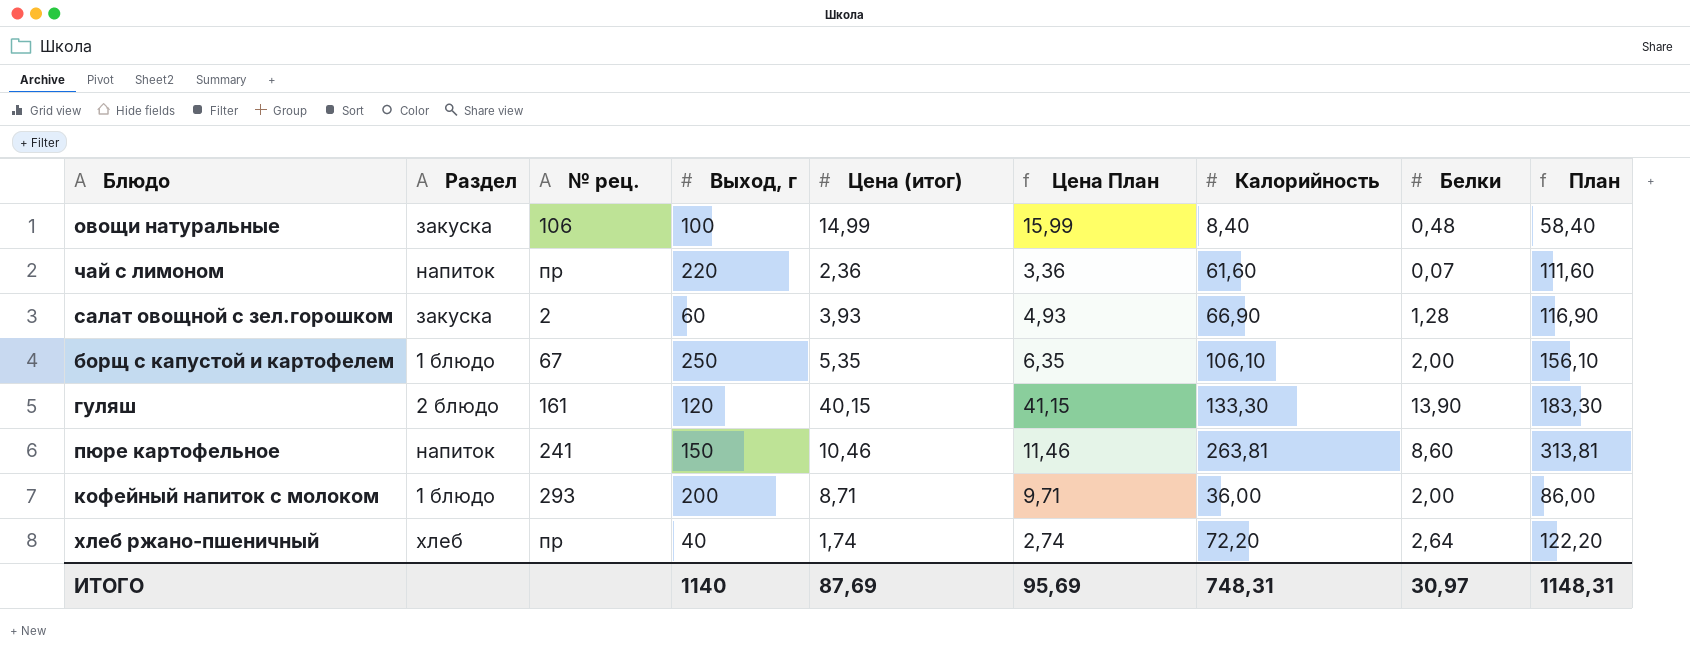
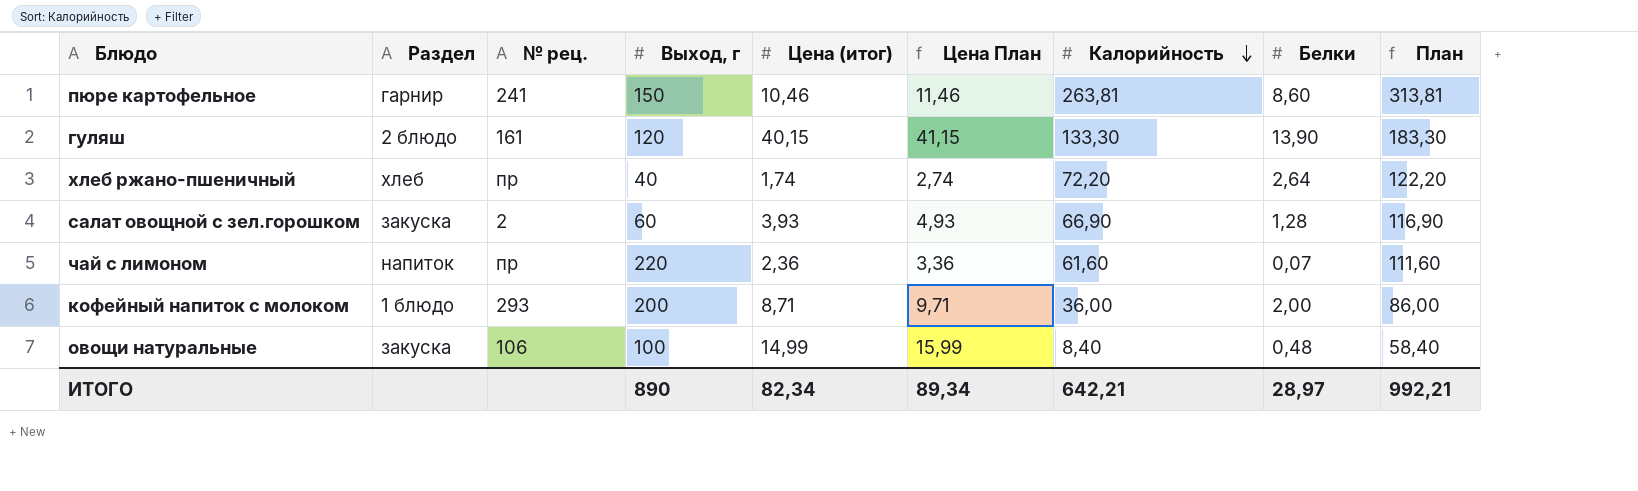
row order: none -> Калорийность descending
row борщ с капустой и картофелем: 1 блюдо | 67 | 250 | 5,35 | 6,35 | 106,10 | 2,00 | 156,10 -> none
пюре картофельное | Раздел: напиток -> гарнир
ИТОГО | Выход, г: 1140 -> 890
ИТОГО | Цена (итог): 87,69 -> 82,34
ИТОГО | Цена План: 95,69 -> 89,34
ИТОГО | Калорийность: 748,31 -> 642,21
ИТОГО | Белки: 30,97 -> 28,97
ИТОГО | План: 1148,31 -> 992,21

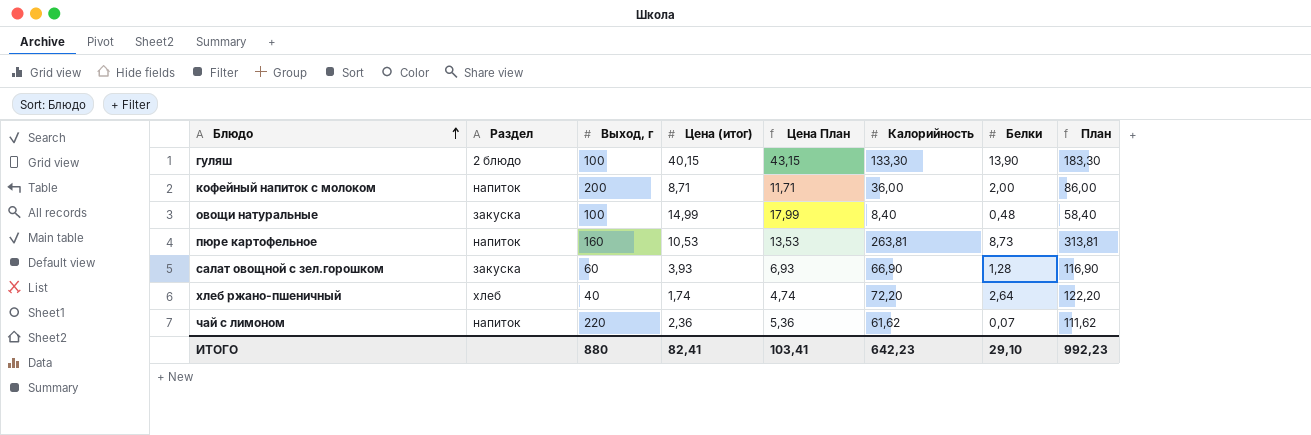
row order: Калорийность descending -> Блюдо ascending
column № рец. | position: 3 -> none
column Цена План | formula: [Цена (итог)] + 1 -> [Цена (итог)] + 3
гуляш | Выход, г: 120 -> 100
кофейный напиток с молоком | Раздел: 1 блюдо -> напиток
пюре картофельное | Раздел: гарнир -> напиток
пюре картофельное | Выход, г: 150 -> 160
пюре картофельное | Цена (итог): 10,46 -> 10,53
пюре картофельное | Белки: 8,60 -> 8,73
чай с лимоном | Калорийность: 61,60 -> 61,62
чай с лимоном | План: 111,60 -> 111,62
ИТОГО | Выход, г: 890 -> 880
ИТОГО | Цена (итог): 82,34 -> 82,41
ИТОГО | Цена План: 89,34 -> 103,41
ИТОГО | Калорийность: 642,21 -> 642,23
ИТОГО | Белки: 28,97 -> 29,10
ИТОГО | План: 992,21 -> 992,23

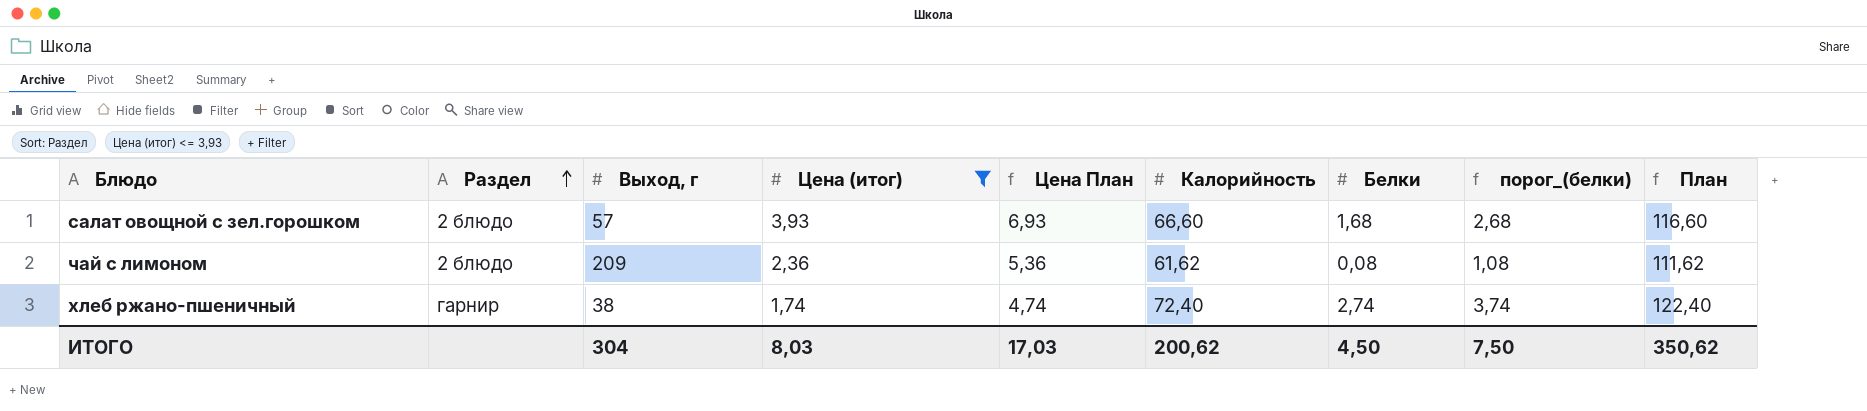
filter: none -> Цена (итог) <= 3,93
row order: Блюдо ascending -> Раздел ascending
column порог_(белки) | formula: none -> [Белки] + 1
салат овощной с зел.горошком | Раздел: закуска -> 2 блюдо
салат овощной с зел.горошком | Выход, г: 60 -> 57
салат овощной с зел.горошком | Калорийность: 66,90 -> 66,60
салат овощной с зел.горошком | Белки: 1,28 -> 1,68
салат овощной с зел.горошком | План: 116,90 -> 116,60
чай с лимоном | Раздел: напиток -> 2 блюдо
чай с лимоном | Выход, г: 220 -> 209
чай с лимоном | Белки: 0,07 -> 0,08
хлеб ржано-пшеничный | Раздел: хлеб -> гарнир
хлеб ржано-пшеничный | Выход, г: 40 -> 38
хлеб ржано-пшеничный | Калорийность: 72,20 -> 72,40
хлеб ржано-пшеничный | Белки: 2,64 -> 2,74
хлеб ржано-пшеничный | План: 122,20 -> 122,40
ИТОГО | Выход, г: 880 -> 304
ИТОГО | Цена (итог): 82,41 -> 8,03
ИТОГО | Цена План: 103,41 -> 17,03
ИТОГО | Калорийность: 642,23 -> 200,62
ИТОГО | Белки: 29,10 -> 4,50
ИТОГО | План: 992,23 -> 350,62

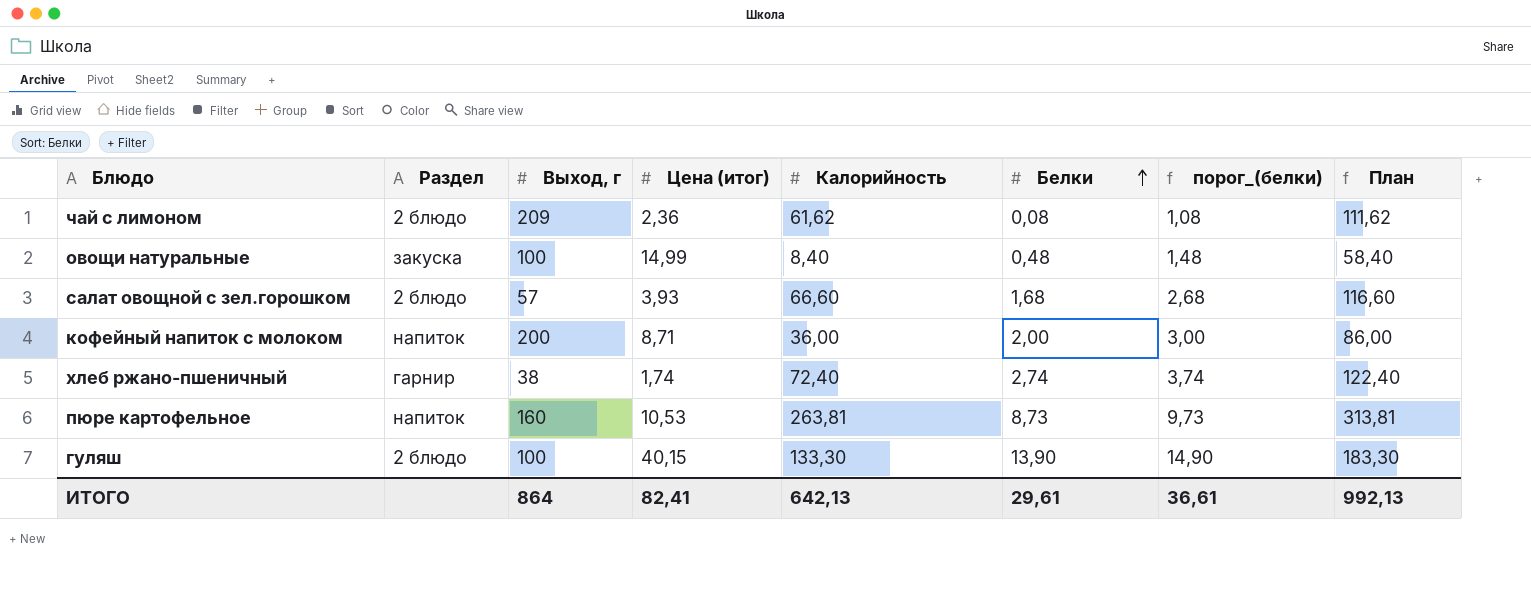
filter: Цена (итог) <= 3,93 -> none
row order: Раздел ascending -> Белки ascending
column Цена План | formula: [Цена (итог)] + 3 -> none
ИТОГО | Выход, г: 304 -> 864
ИТОГО | Цена (итог): 8,03 -> 82,41
ИТОГО | Калорийность: 200,62 -> 642,13
ИТОГО | Белки: 4,50 -> 29,61
ИТОГО | порог_(белки): 7,50 -> 36,61
ИТОГО | План: 350,62 -> 992,13

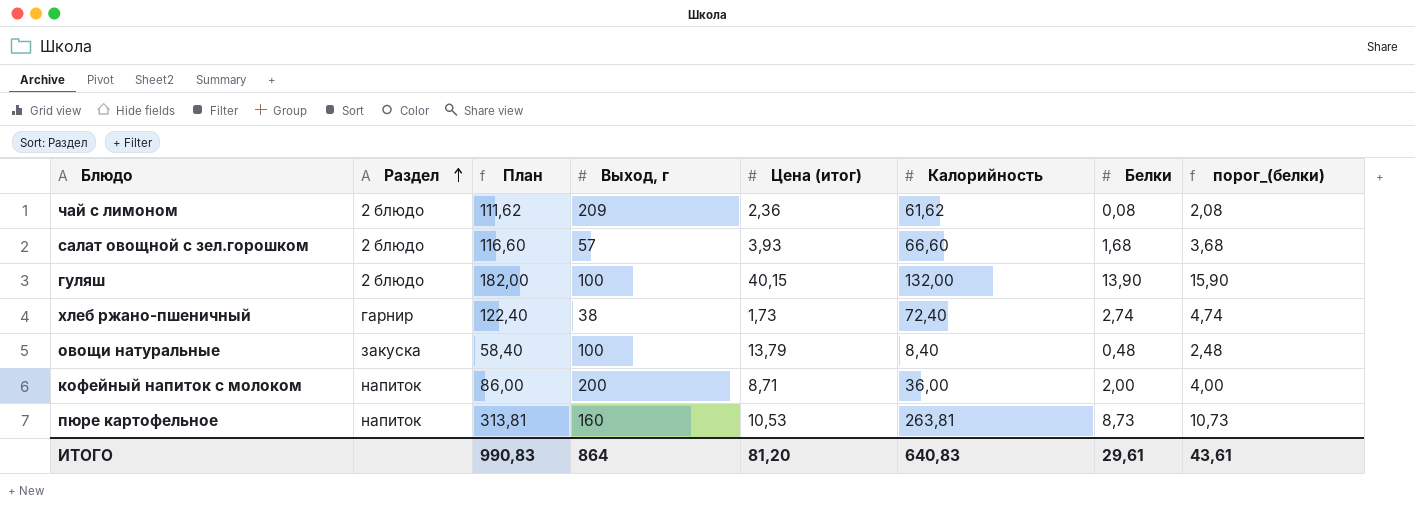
row order: Белки ascending -> Раздел ascending
column План | position: 8 -> 3
column порог_(белки) | formula: [Белки] + 1 -> [Белки] + 2
гуляш | План: 183,30 -> 182,00
гуляш | Калорийность: 133,30 -> 132,00
хлеб ржано-пшеничный | Цена (итог): 1,74 -> 1,73
овощи натуральные | Цена (итог): 14,99 -> 13,79
ИТОГО | План: 992,13 -> 990,83
ИТОГО | Цена (итог): 82,41 -> 81,20
ИТОГО | Калорийность: 642,13 -> 640,83
ИТОГО | порог_(белки): 36,61 -> 43,61

